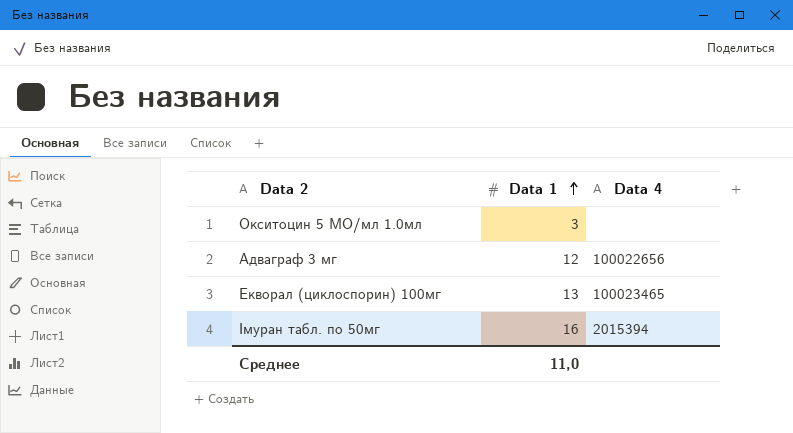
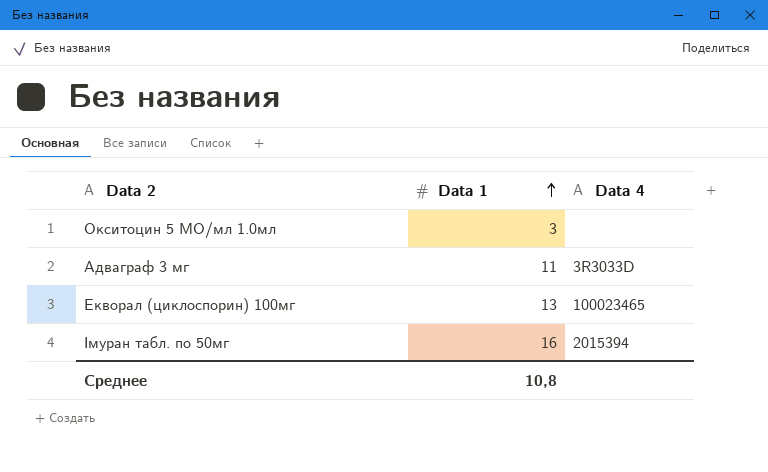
Адваграф 3 мг | Data 1: 12 -> 11
Адваграф 3 мг | Data 4: 100022656 -> 3R3033D
Среднее | Data 1: 11,0 -> 10,8

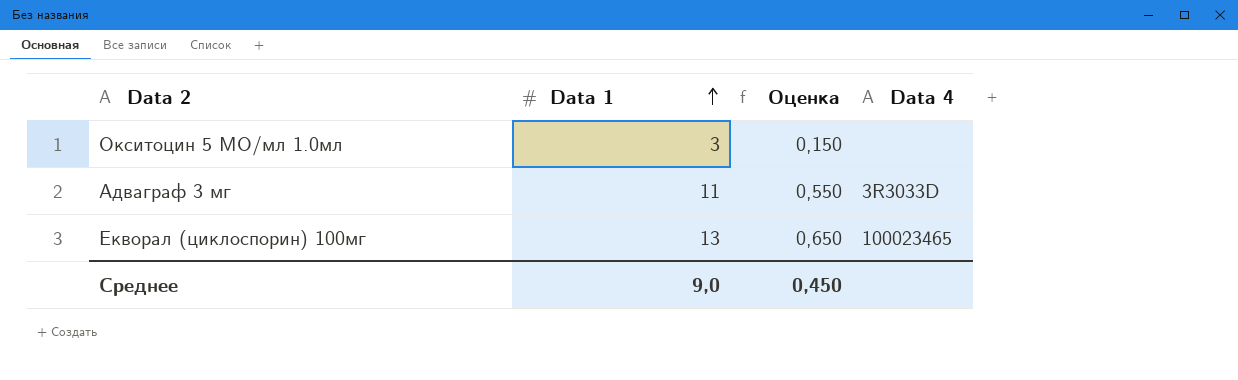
column Оценка | formula: none -> [Data 1] * 0,05
row Імуран табл. по 50мг: 16 | 2015394 -> none
Среднее | Data 1: 10,8 -> 9,0

